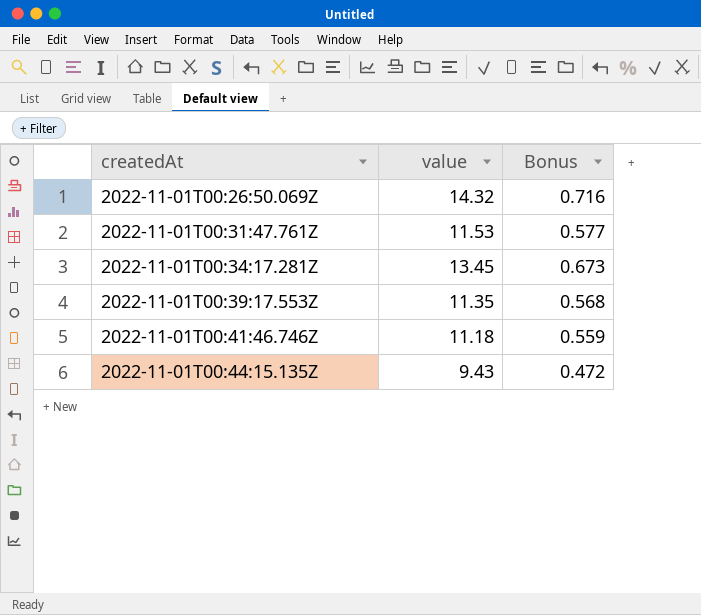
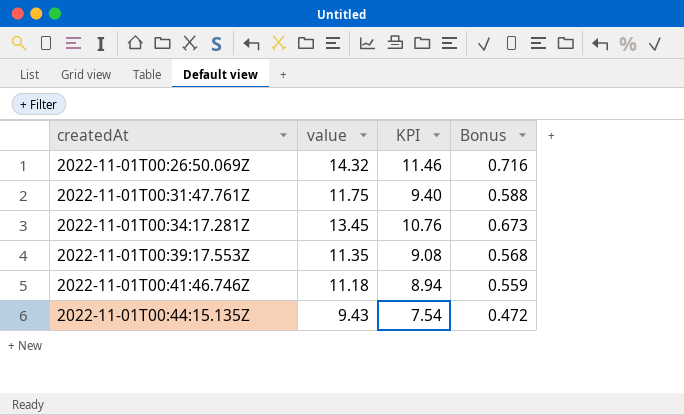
column KPI | formula: none -> [value] * 0.8
2022-11-01T00:31:47.761Z | value: 11.53 -> 11.75
2022-11-01T00:31:47.761Z | Bonus: 0.577 -> 0.588

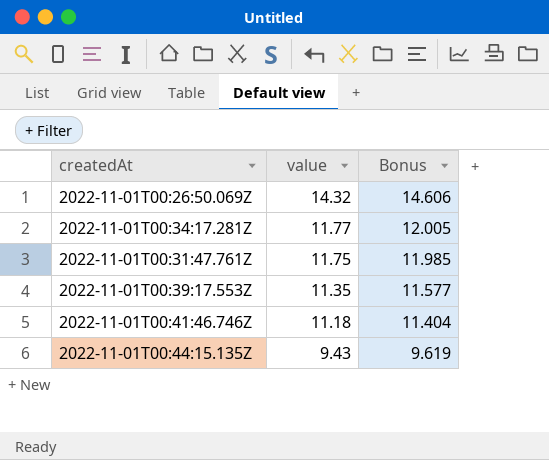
row order: createdAt ascending -> value descending
column KPI | formula: [value] * 0.8 -> none
column Bonus | formula: [value] * 0.05 -> [value] * 1.02
2022-11-01T00:34:17.281Z | value: 13.45 -> 11.77

